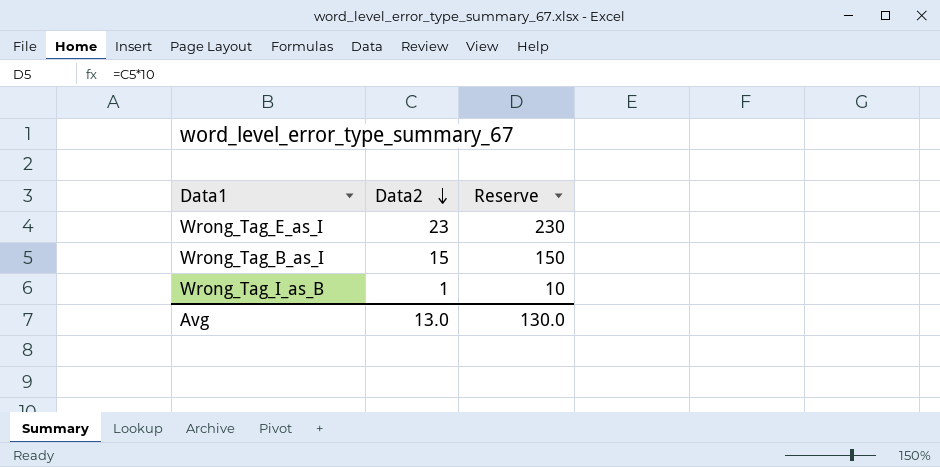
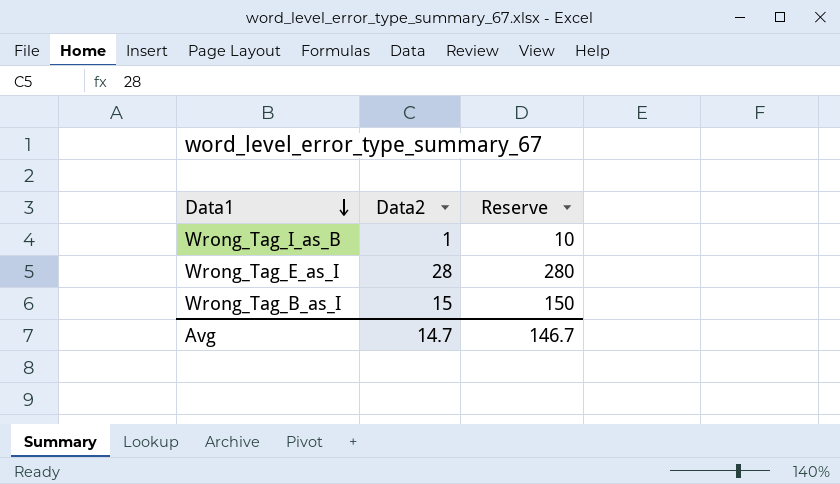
row order: Data2 descending -> Data1 descending
Wrong_Tag_E_as_I | Data2: 23 -> 28
Wrong_Tag_E_as_I | Reserve: 230 -> 280
Avg | Data2: 13.0 -> 14.7
Avg | Reserve: 130.0 -> 146.7

